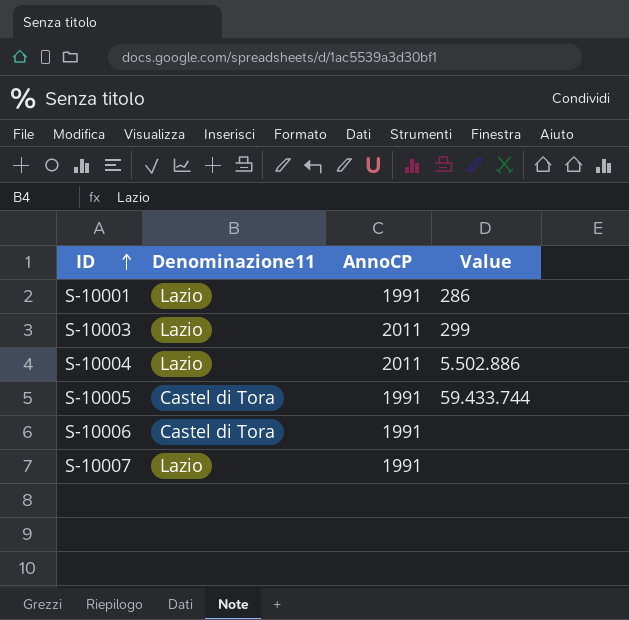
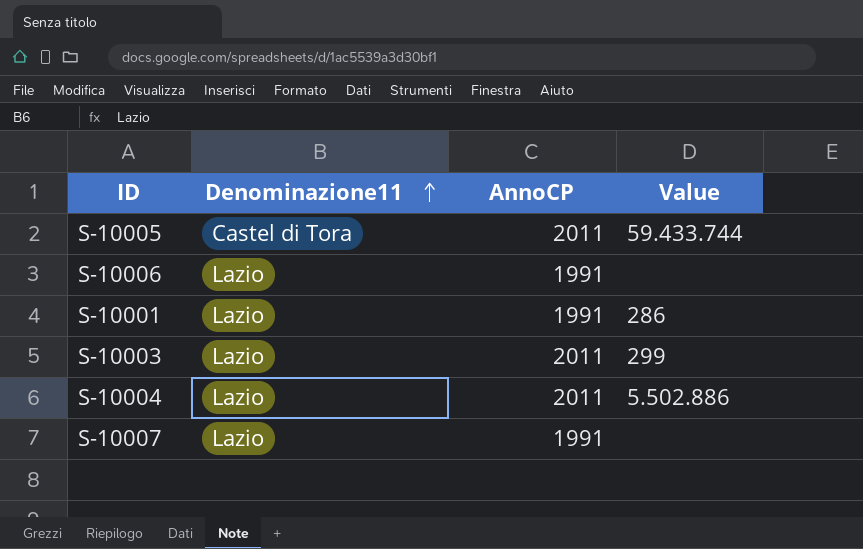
row order: ID ascending -> Denominazione11 ascending
S-10005 | AnnoCP: 1991 -> 2011
S-10006 | Denominazione11: Castel di Tora -> Lazio

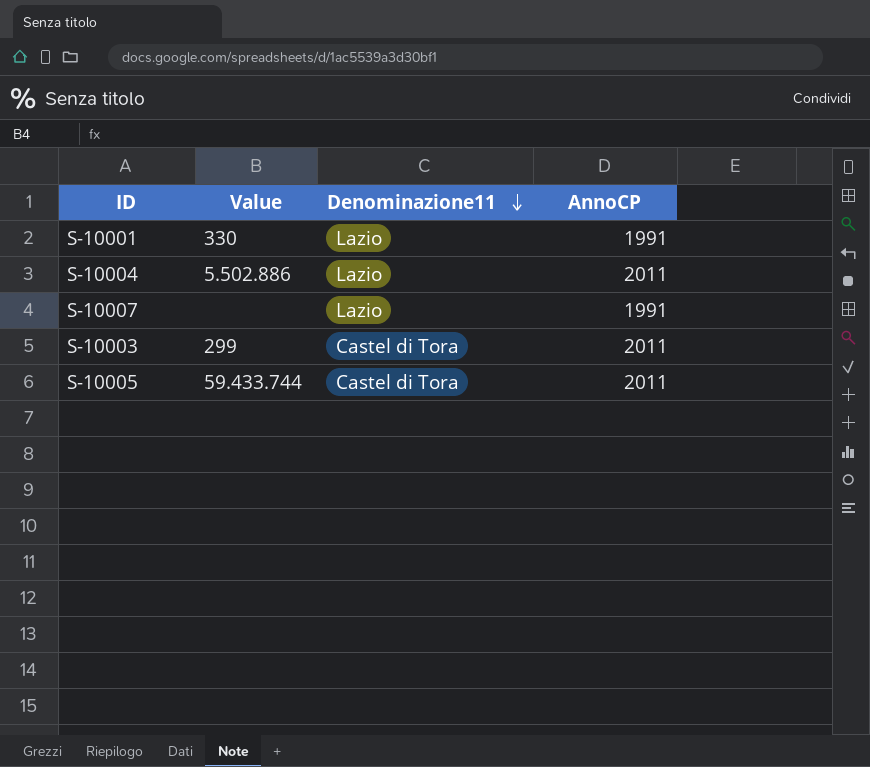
row order: Denominazione11 ascending -> Denominazione11 descending
column Value | position: 4 -> 2
row S-10006: Lazio | 1991 | none -> none
S-10001 | Value: 286 -> 330
S-10003 | Denominazione11: Lazio -> Castel di Tora

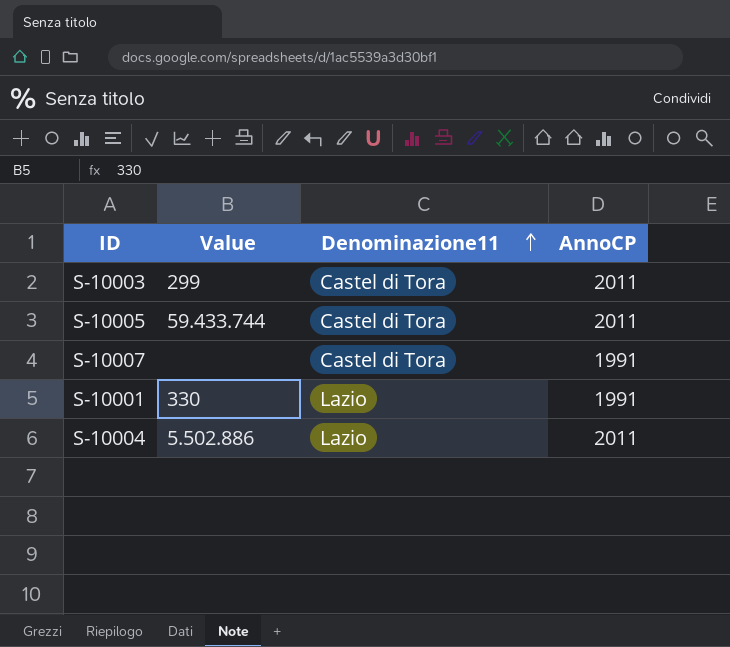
row order: Denominazione11 descending -> Denominazione11 ascending
S-10007 | Denominazione11: Lazio -> Castel di Tora

